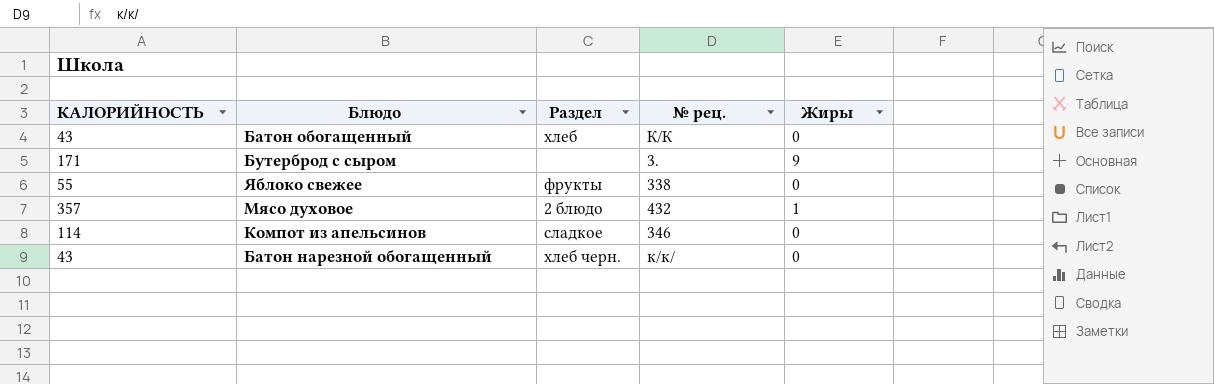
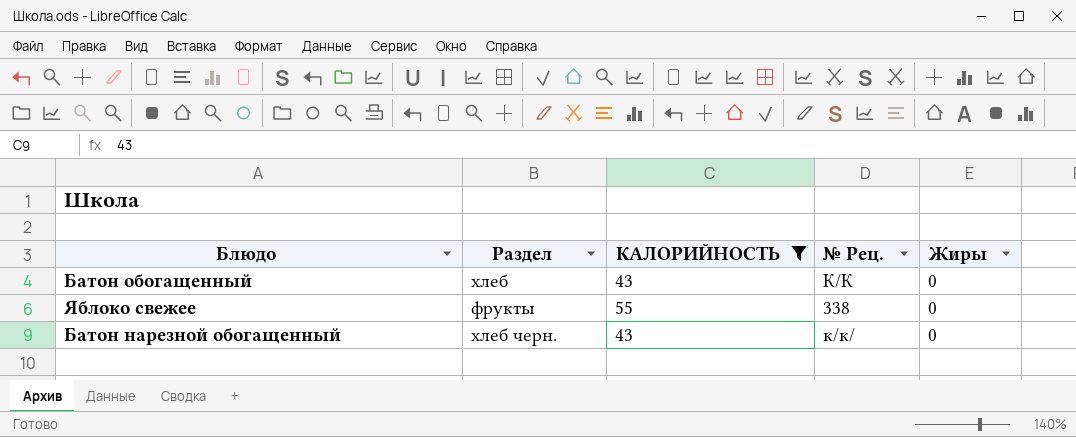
filter: none -> КАЛОРИЙНОСТЬ <= 55
column КАЛОРИЙНОСТЬ | position: 1 -> 3
column name: № рец. -> № Рец.

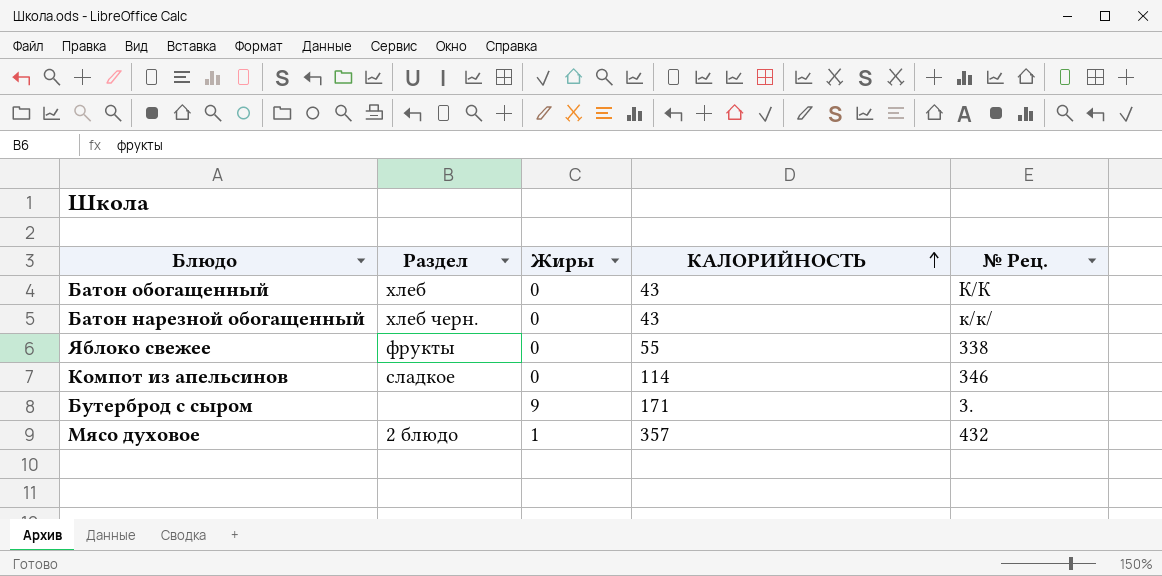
filter: КАЛОРИЙНОСТЬ <= 55 -> none
row order: none -> КАЛОРИЙНОСТЬ ascending
column Жиры | position: 5 -> 3

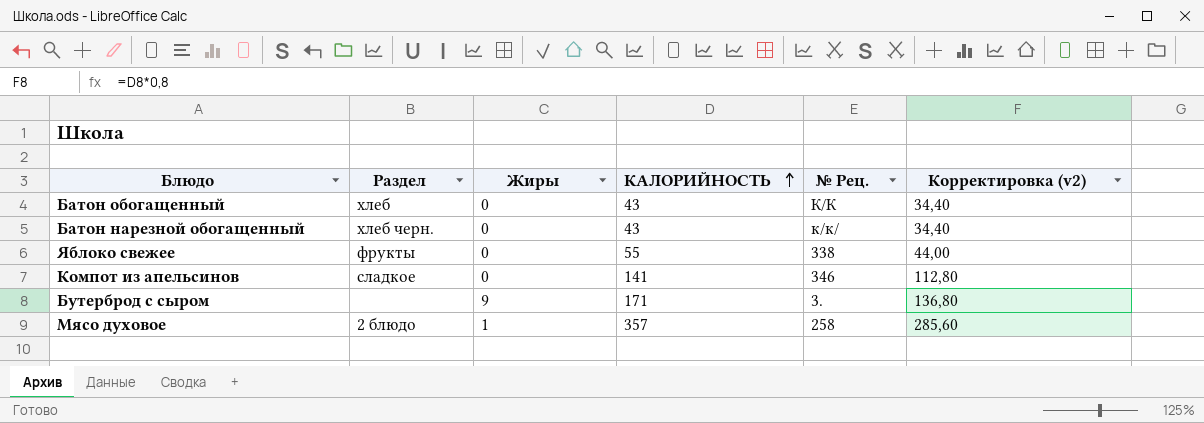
column Корректировка (v2) | formula: none -> [КАЛОРИЙНОСТЬ] * 0,8
Компот из апельсинов | КАЛОРИЙНОСТЬ: 114 -> 141
Мясо духовое | № Рец.: 432 -> 258

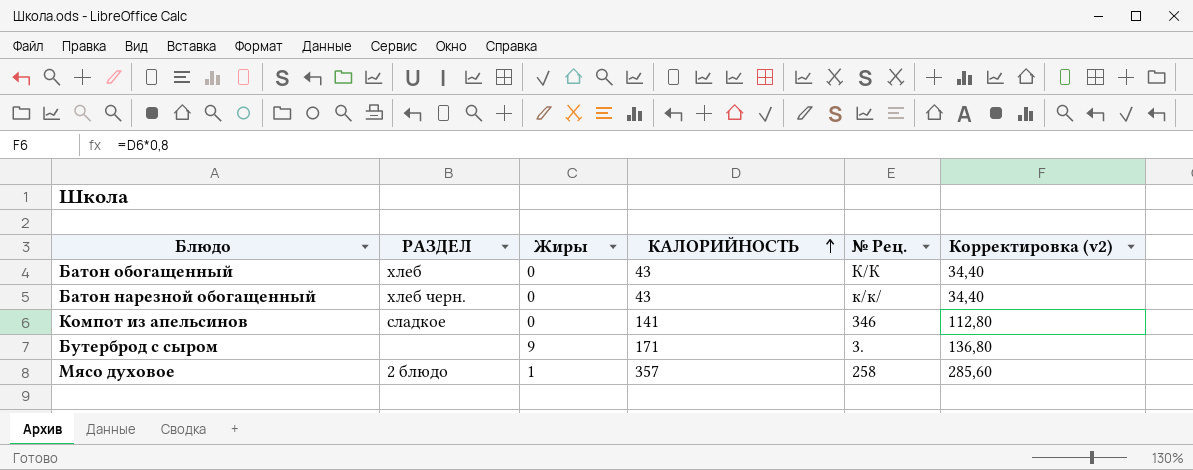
column name: Раздел -> РАЗДЕЛ
row Яблоко свежее: фрукты | 0 | 55 | 338 | 44,00 -> none

